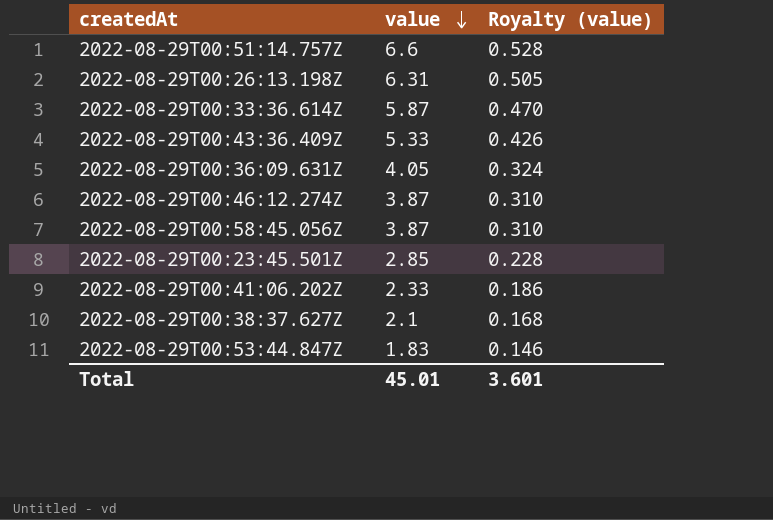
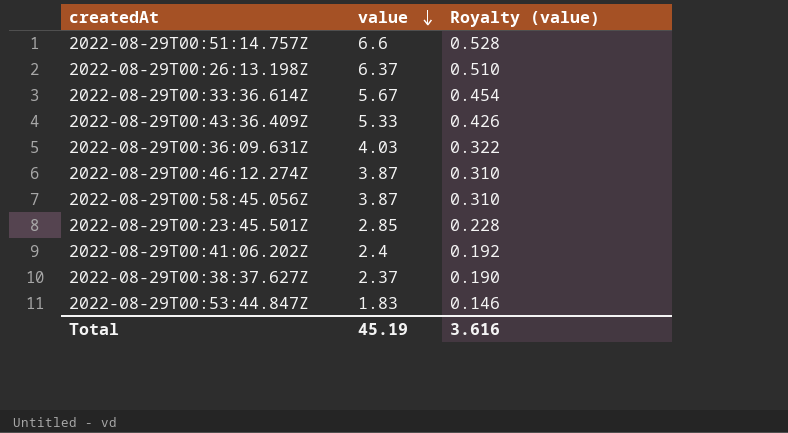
2022-08-29T00:26:13.198Z | value: 6.31 -> 6.37
2022-08-29T00:26:13.198Z | Royalty (value): 0.505 -> 0.510
2022-08-29T00:33:36.614Z | value: 5.87 -> 5.67
2022-08-29T00:33:36.614Z | Royalty (value): 0.470 -> 0.454
2022-08-29T00:36:09.631Z | value: 4.05 -> 4.03
2022-08-29T00:36:09.631Z | Royalty (value): 0.324 -> 0.322
2022-08-29T00:41:06.202Z | value: 2.33 -> 2.4
2022-08-29T00:41:06.202Z | Royalty (value): 0.186 -> 0.192
2022-08-29T00:38:37.627Z | value: 2.1 -> 2.37
2022-08-29T00:38:37.627Z | Royalty (value): 0.168 -> 0.190
Total | value: 45.01 -> 45.19
Total | Royalty (value): 3.601 -> 3.616

